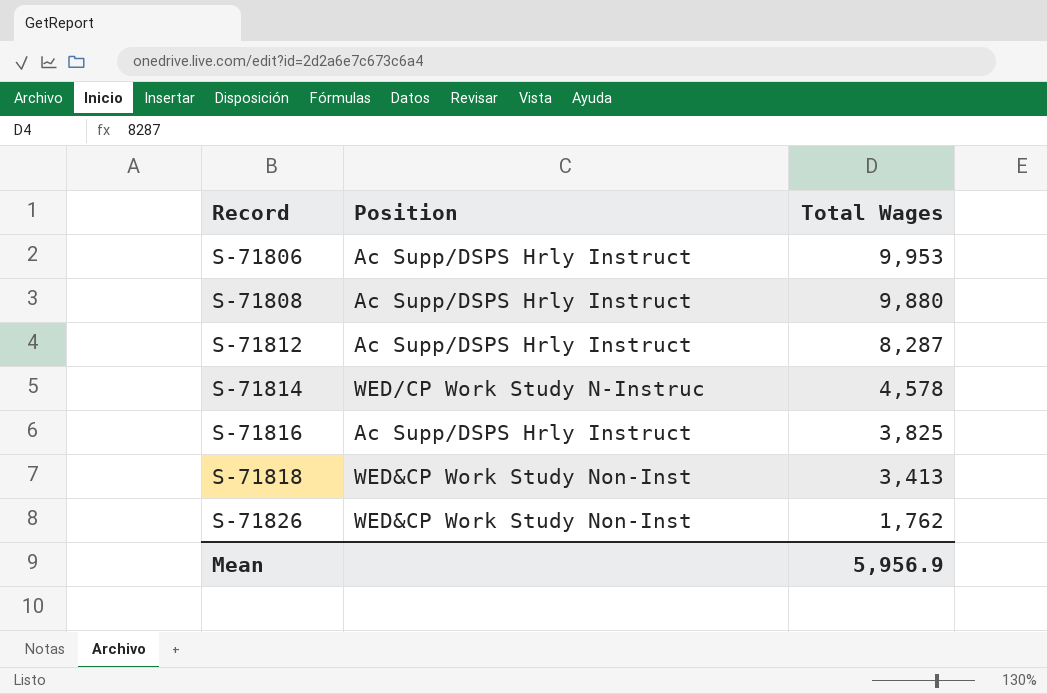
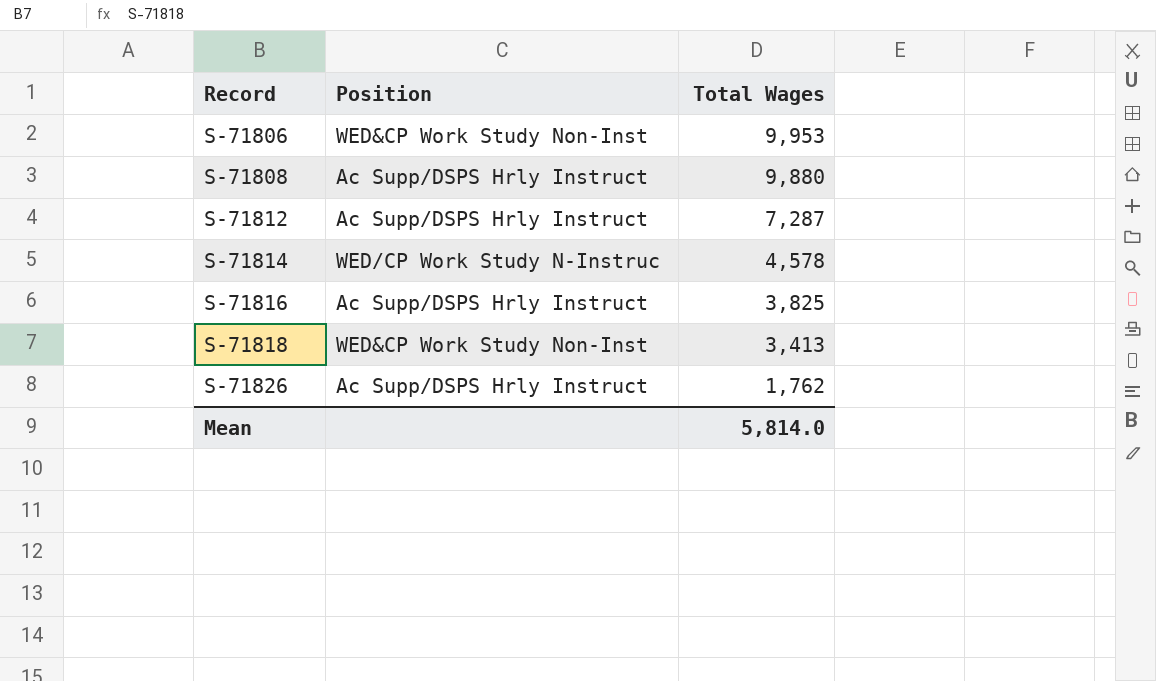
S-71806 | Position: Ac Supp/DSPS Hrly Instruct -> WED&CP Work Study Non-Inst
S-71812 | Total Wages: 8,287 -> 7,287
S-71826 | Position: WED&CP Work Study Non-Inst -> Ac Supp/DSPS Hrly Instruct
Mean | Total Wages: 5,956.9 -> 5,814.0

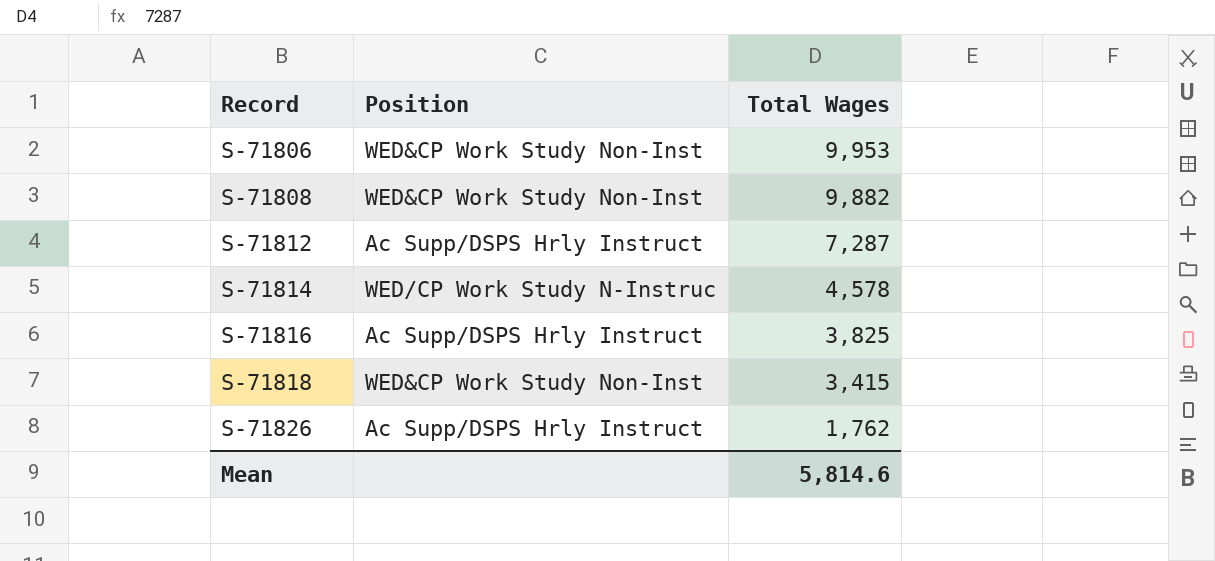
S-71808 | Position: Ac Supp/DSPS Hrly Instruct -> WED&CP Work Study Non-Inst
S-71808 | Total Wages: 9,880 -> 9,882
S-71818 | Total Wages: 3,413 -> 3,415
Mean | Total Wages: 5,814.0 -> 5,814.6

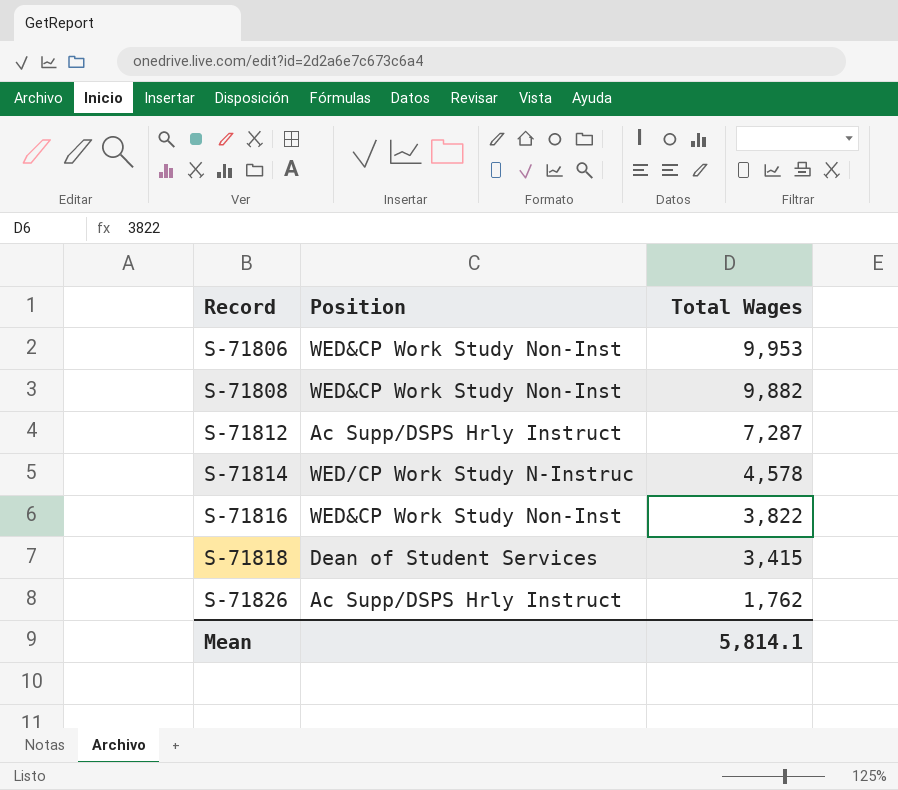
S-71816 | Position: Ac Supp/DSPS Hrly Instruct -> WED&CP Work Study Non-Inst
S-71816 | Total Wages: 3,825 -> 3,822
S-71818 | Position: WED&CP Work Study Non-Inst -> Dean of Student Services
Mean | Total Wages: 5,814.6 -> 5,814.1

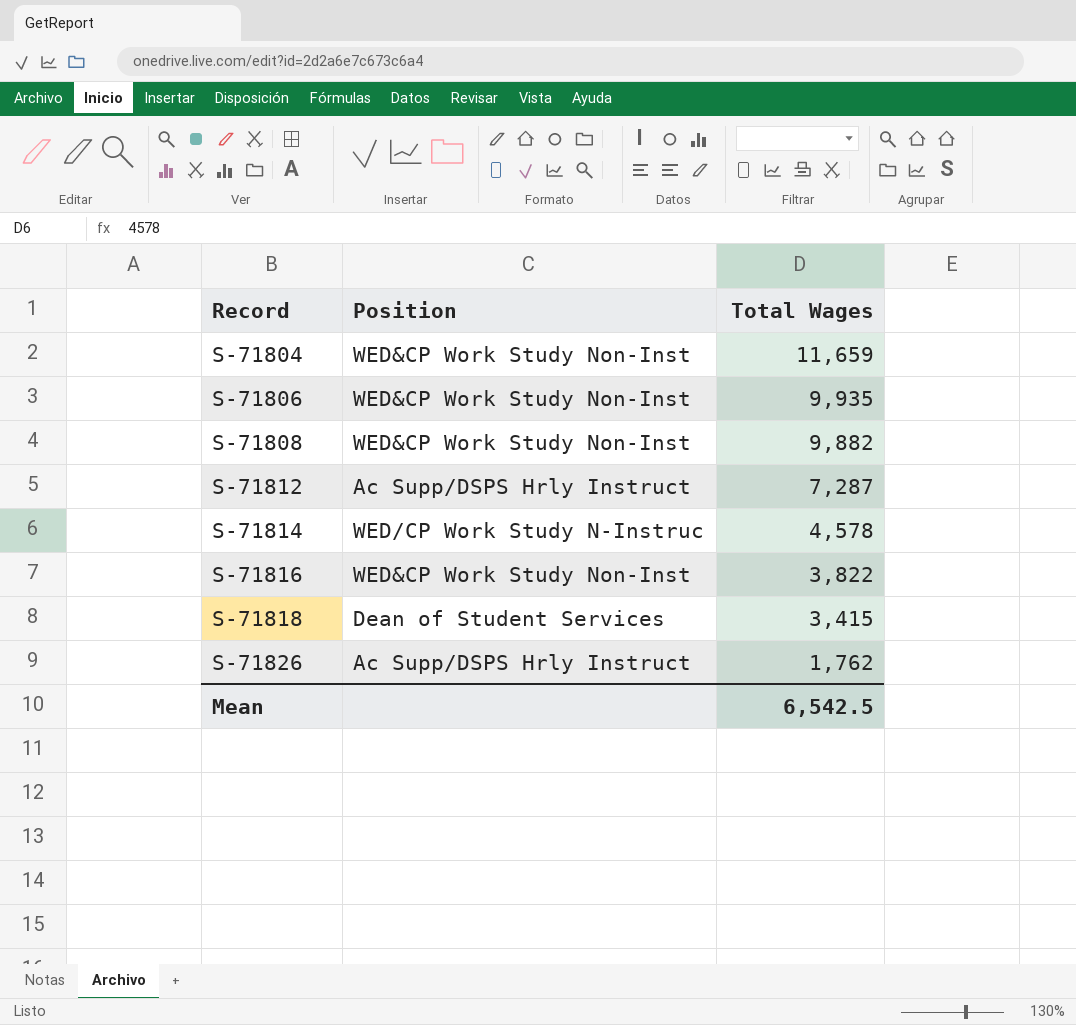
row S-71804: none -> WED&CP Work Study Non-Inst | 11,659
S-71806 | Total Wages: 9,953 -> 9,935
Mean | Total Wages: 5,814.1 -> 6,542.5

